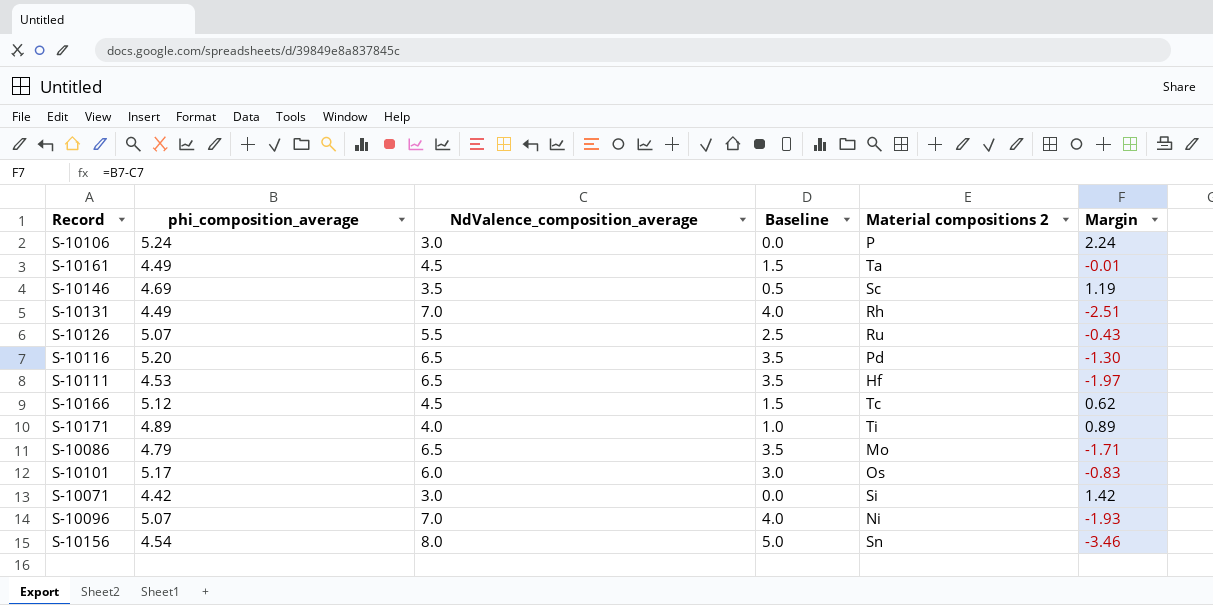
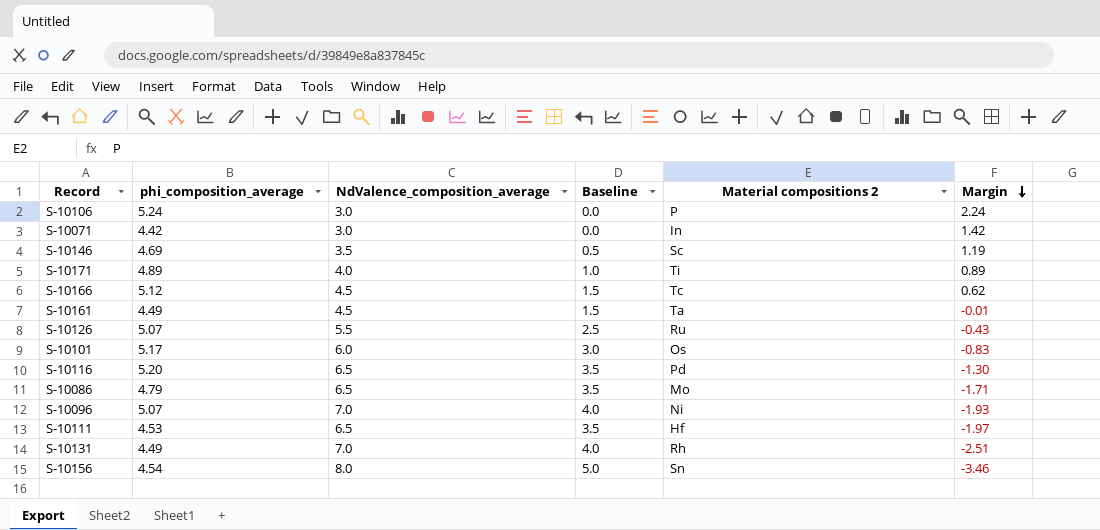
row order: none -> Margin descending
S-10071 | Material compositions 2: Si -> In

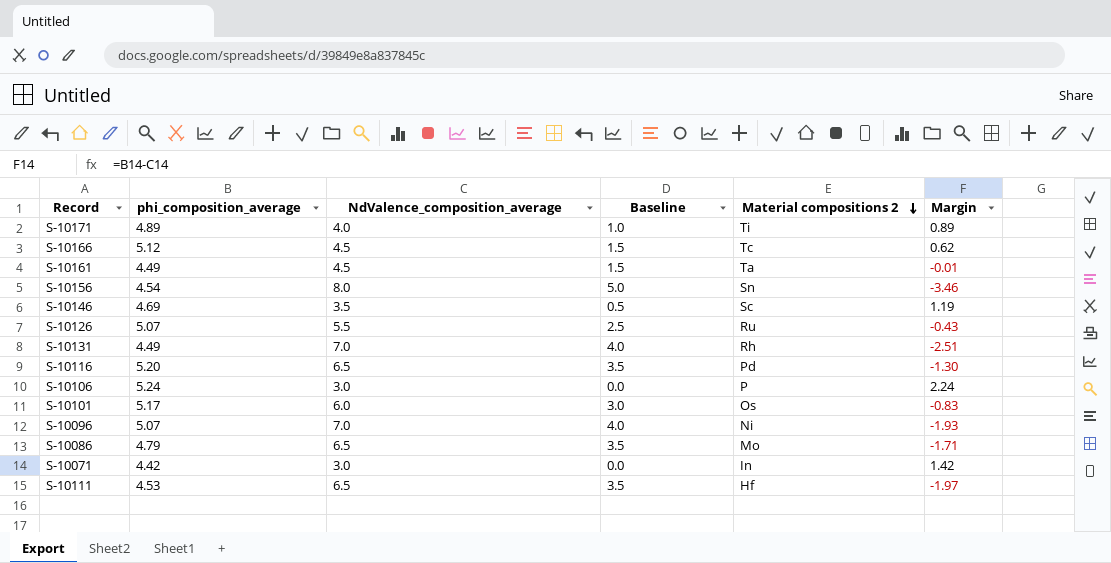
row order: Margin descending -> Material compositions 2 descending

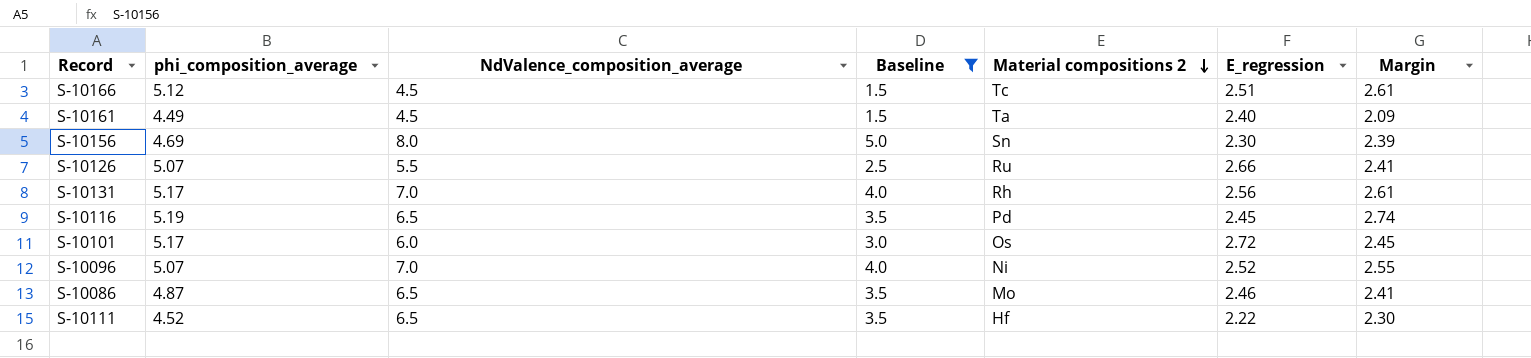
filter: none -> Baseline >= 1.5
column E_regression | position: none -> 6
column Margin | formula: [phi_composition_average] - [NdValence_composition_average] -> [phi_composition_average] - [E_regression]
S-10156 | phi_composition_average: 4.54 -> 4.69
S-10131 | phi_composition_average: 4.49 -> 5.17
S-10116 | phi_composition_average: 5.20 -> 5.19
S-10086 | phi_composition_average: 4.79 -> 4.87
S-10111 | phi_composition_average: 4.53 -> 4.52

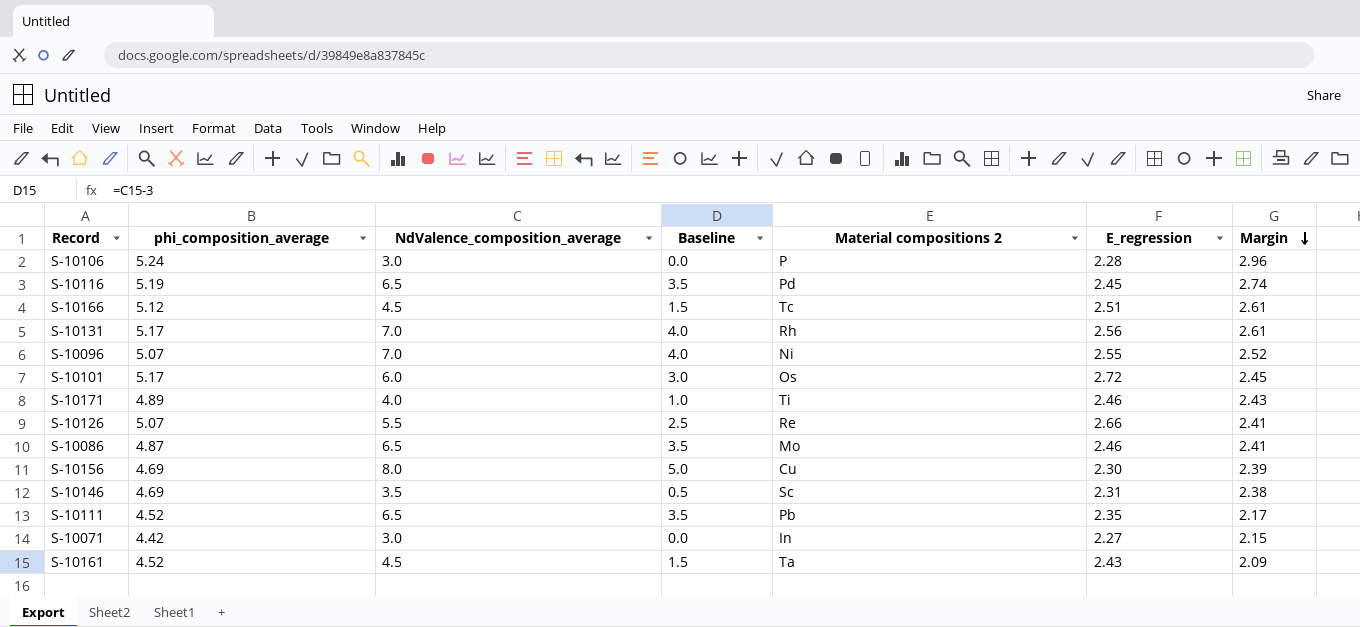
filter: Baseline >= 1.5 -> none
row order: Material compositions 2 descending -> Margin descending
S-10096 | E_regression: 2.52 -> 2.55
S-10096 | Margin: 2.55 -> 2.52
S-10126 | Material compositions 2: Ru -> Re
S-10156 | Material compositions 2: Sn -> Cu
S-10111 | Material compositions 2: Hf -> Pb
S-10111 | E_regression: 2.22 -> 2.35
S-10111 | Margin: 2.30 -> 2.17
S-10161 | phi_composition_average: 4.49 -> 4.52
S-10161 | E_regression: 2.40 -> 2.43

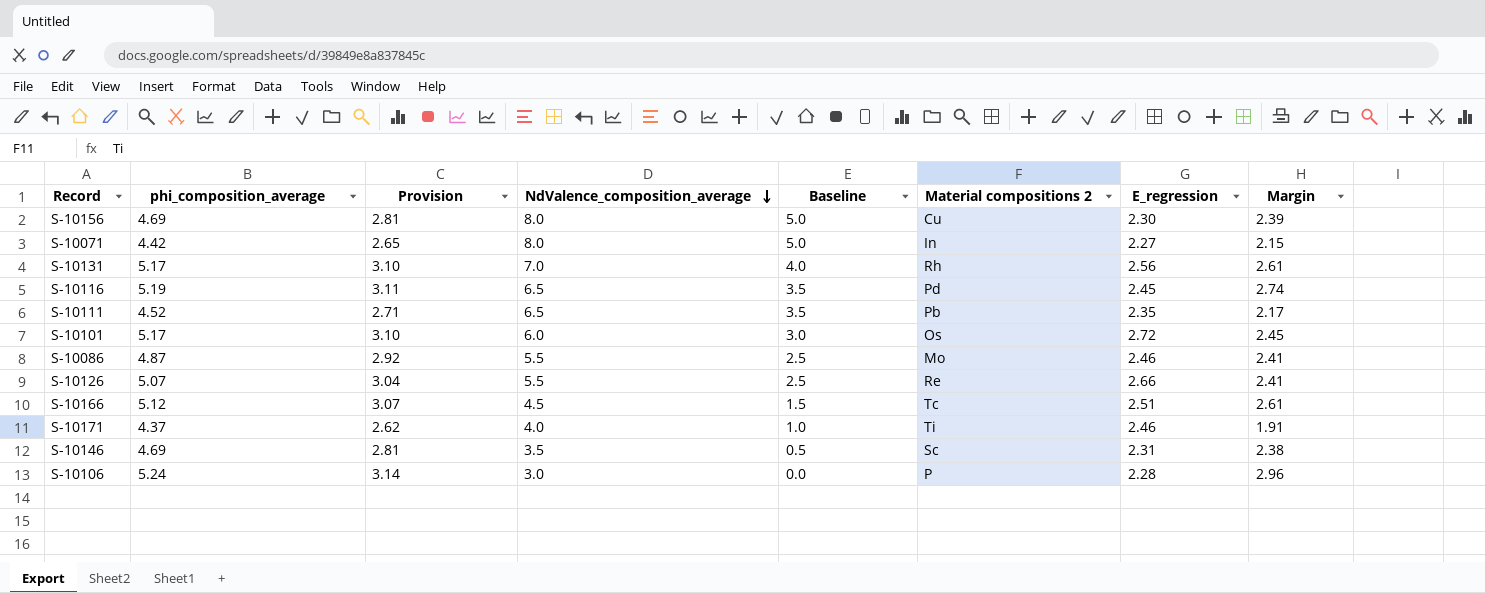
row order: Margin descending -> NdValence_composition_average descending
column Provision | formula: none -> [phi_composition_average] * 0.6
row S-10096: 5.07 | 7.0 | 4.0 | Ni | 2.55 | 2.52 -> none
row S-10161: 4.52 | 4.5 | 1.5 | Ta | 2.43 | 2.09 -> none
S-10071 | NdValence_composition_average: 3.0 -> 8.0
S-10071 | Baseline: 0.0 -> 5.0
S-10086 | NdValence_composition_average: 6.5 -> 5.5
S-10086 | Baseline: 3.5 -> 2.5
S-10171 | phi_composition_average: 4.89 -> 4.37
S-10171 | Margin: 2.43 -> 1.91

